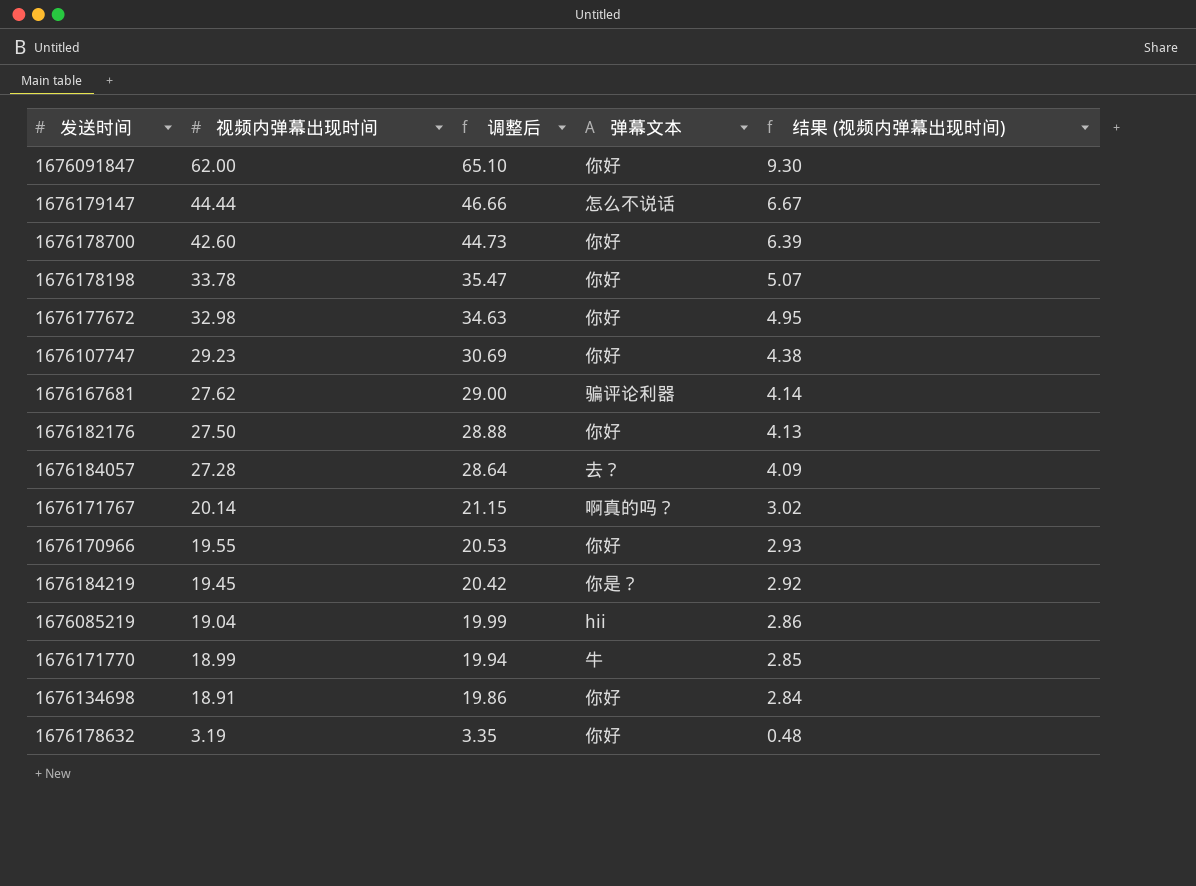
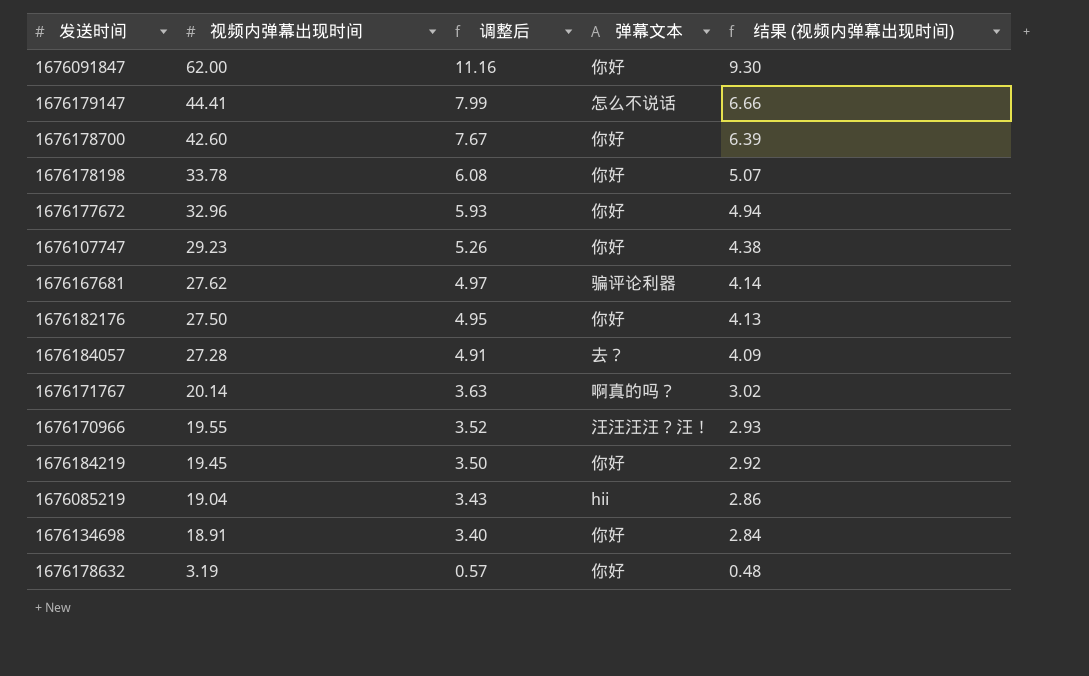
column 调整后 | formula: [视频内弹幕出现时间] * 1.05 -> [视频内弹幕出现时间] * 0.18
row 1676171770: 18.99 | 19.94 | 牛 | 2.85 -> none
1676179147 | 视频内弹幕出现时间: 44.44 -> 44.41
1676179147 | 结果 (视频内弹幕出现时间): 6.67 -> 6.66
1676177672 | 视频内弹幕出现时间: 32.98 -> 32.96
1676177672 | 结果 (视频内弹幕出现时间): 4.95 -> 4.94
1676170966 | 弹幕文本: 你好 -> 汪汪汪汪？汪！
1676184219 | 弹幕文本: 你是？ -> 你好

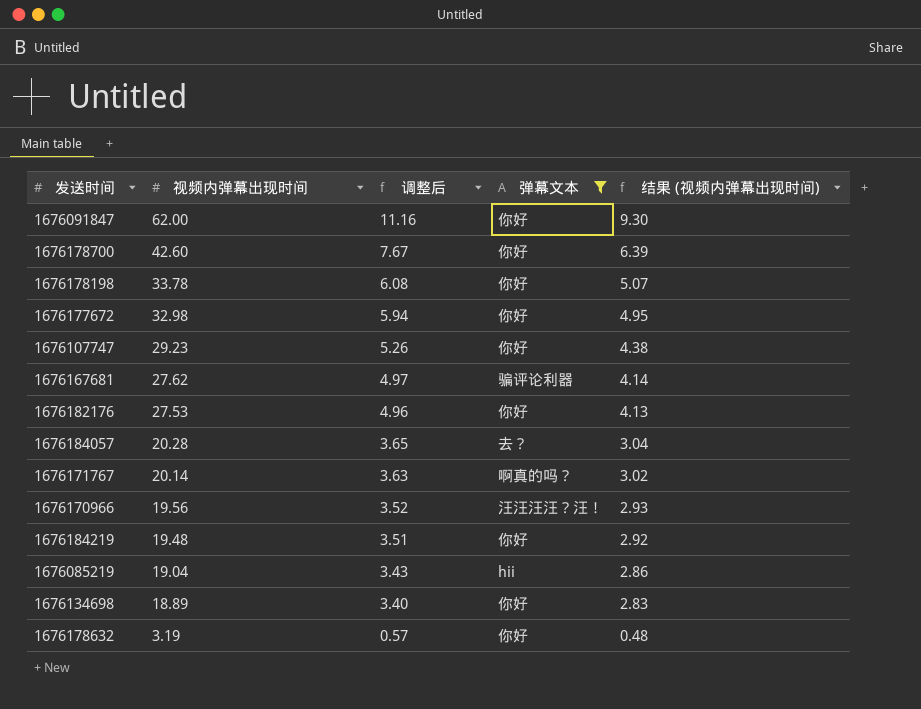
filter: none -> 弹幕文本 != 怎么不说话
1676177672 | 视频内弹幕出现时间: 32.96 -> 32.98
1676177672 | 调整后: 5.93 -> 5.94
1676177672 | 结果 (视频内弹幕出现时间): 4.94 -> 4.95
1676182176 | 视频内弹幕出现时间: 27.50 -> 27.53
1676182176 | 调整后: 4.95 -> 4.96
1676184057 | 视频内弹幕出现时间: 27.28 -> 20.28
1676184057 | 调整后: 4.91 -> 3.65
1676184057 | 结果 (视频内弹幕出现时间): 4.09 -> 3.04
1676170966 | 视频内弹幕出现时间: 19.55 -> 19.56
1676184219 | 视频内弹幕出现时间: 19.45 -> 19.48
1676184219 | 调整后: 3.50 -> 3.51
1676134698 | 视频内弹幕出现时间: 18.91 -> 18.89
1676134698 | 结果 (视频内弹幕出现时间): 2.84 -> 2.83

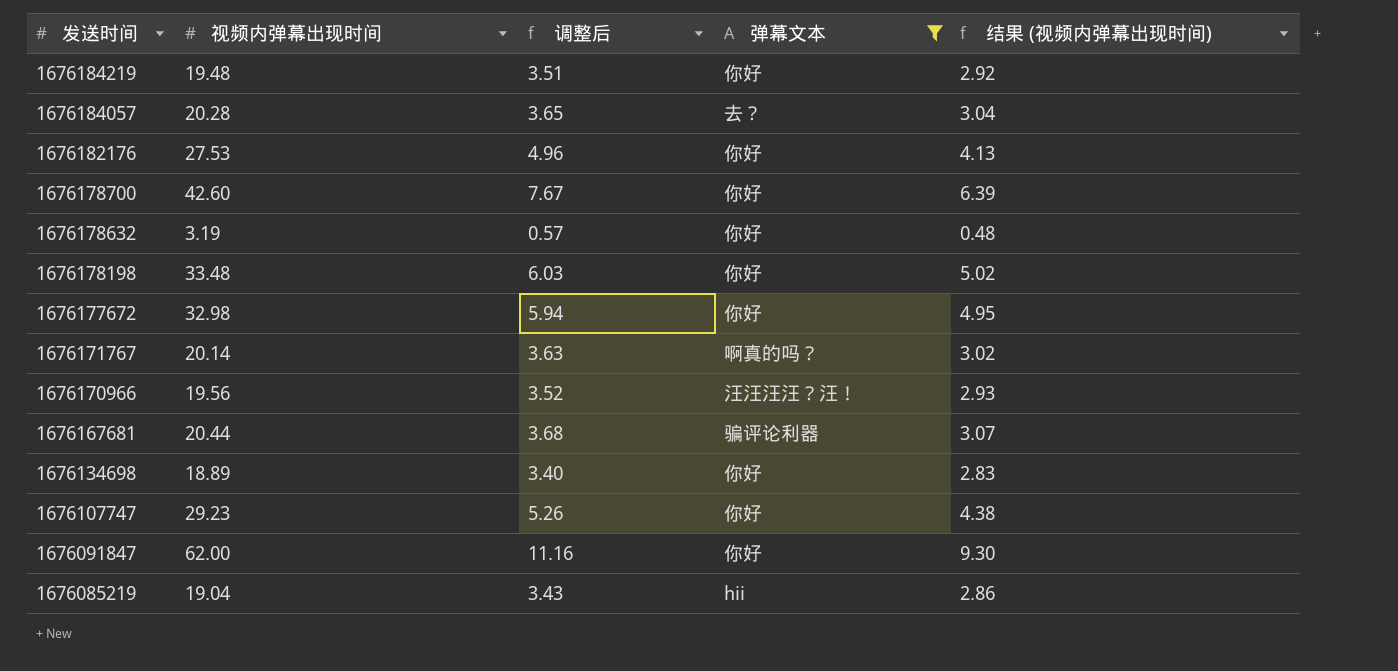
row order: 视频内弹幕出现时间 descending -> 发送时间 descending
1676178198 | 视频内弹幕出现时间: 33.78 -> 33.48
1676178198 | 调整后: 6.08 -> 6.03
1676178198 | 结果 (视频内弹幕出现时间): 5.07 -> 5.02
1676167681 | 视频内弹幕出现时间: 27.62 -> 20.44
1676167681 | 调整后: 4.97 -> 3.68
1676167681 | 结果 (视频内弹幕出现时间): 4.14 -> 3.07

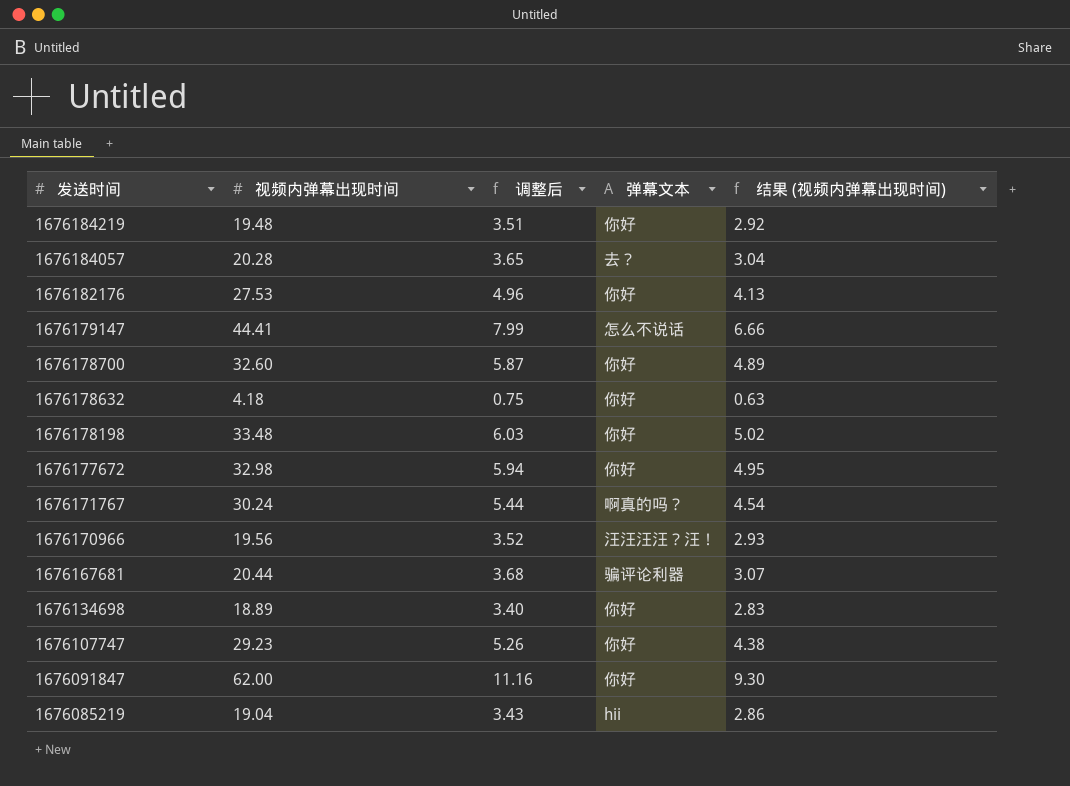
filter: 弹幕文本 != 怎么不说话 -> none
1676178700 | 视频内弹幕出现时间: 42.60 -> 32.60
1676178700 | 调整后: 7.67 -> 5.87
1676178700 | 结果 (视频内弹幕出现时间): 6.39 -> 4.89
1676178632 | 视频内弹幕出现时间: 3.19 -> 4.18
1676178632 | 调整后: 0.57 -> 0.75
1676178632 | 结果 (视频内弹幕出现时间): 0.48 -> 0.63
1676171767 | 视频内弹幕出现时间: 20.14 -> 30.24
1676171767 | 调整后: 3.63 -> 5.44
1676171767 | 结果 (视频内弹幕出现时间): 3.02 -> 4.54

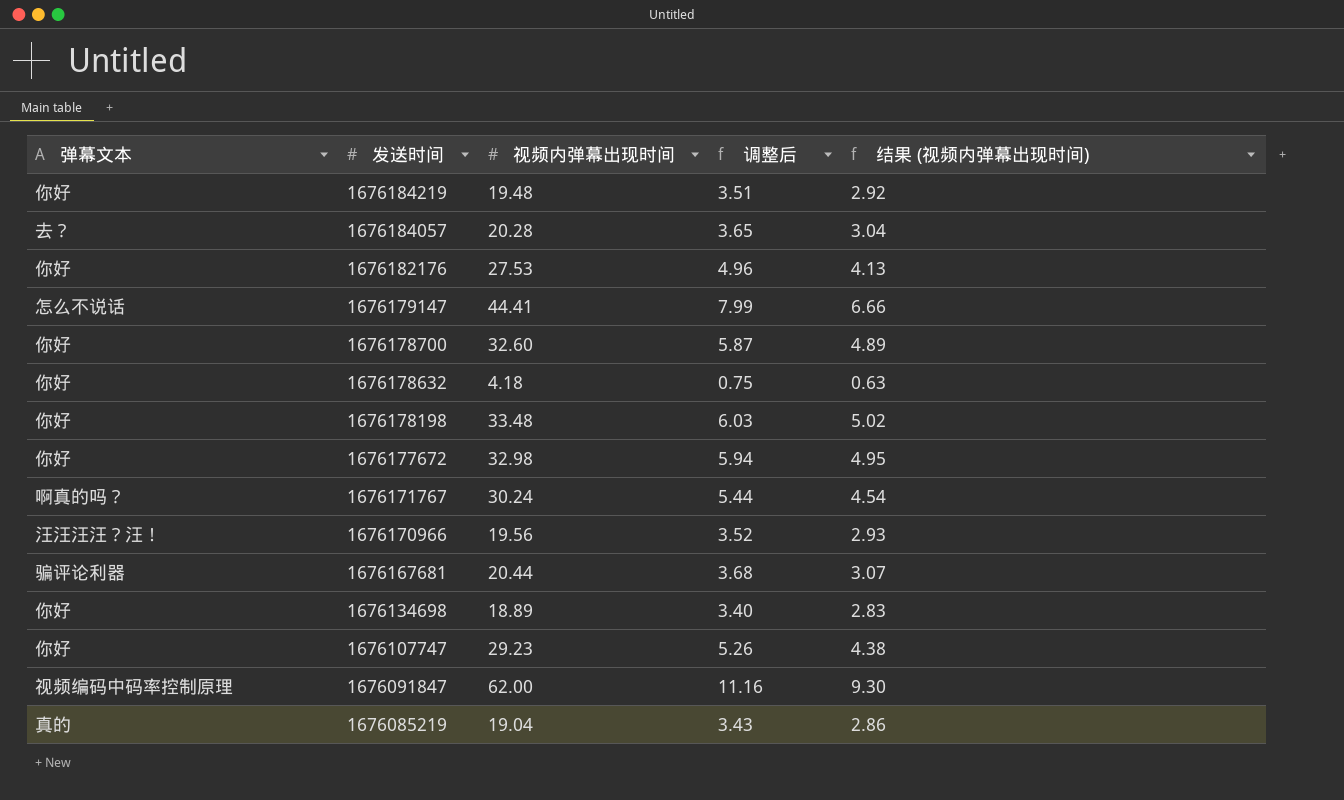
column 弹幕文本 | position: 4 -> 1
1676091847 | 弹幕文本: 你好 -> 视频编码中码率控制原理
1676085219 | 弹幕文本: hii -> 真的

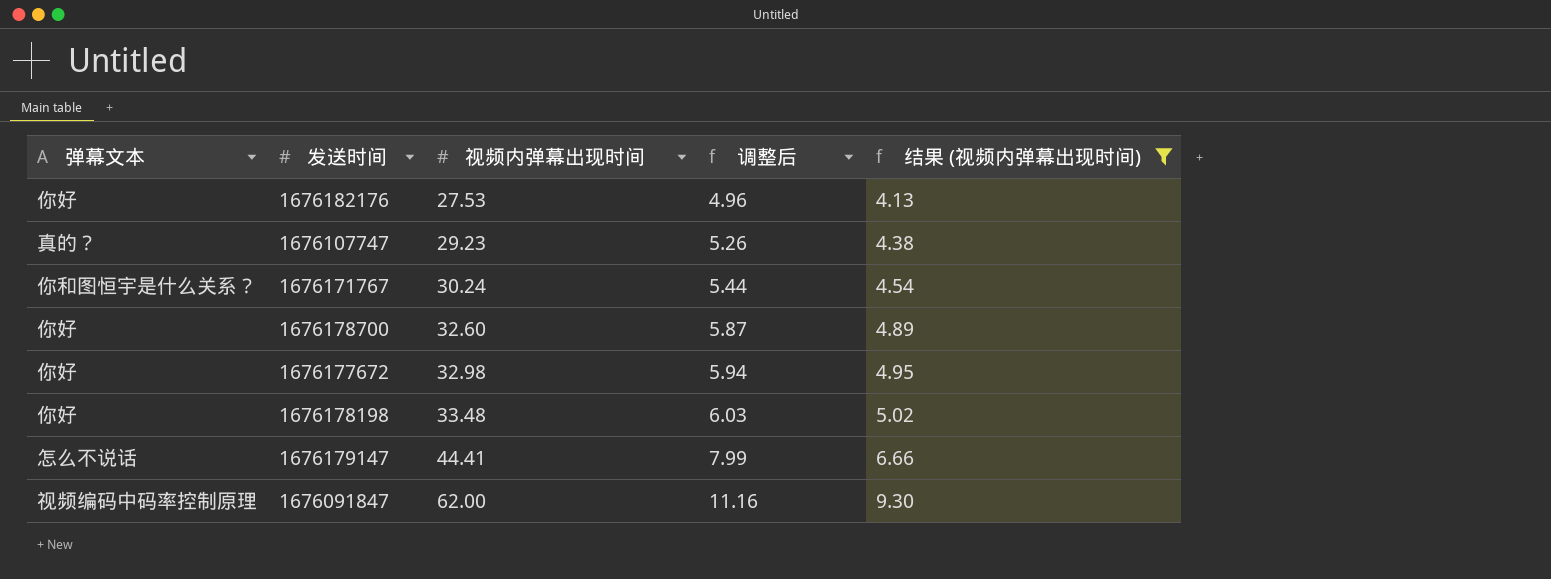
filter: none -> 结果 (视频内弹幕出现时间) >= 4.13
row order: 发送时间 descending -> 视频内弹幕出现时间 ascending
1676107747 | 弹幕文本: 你好 -> 真的？
1676171767 | 弹幕文本: 啊真的吗？ -> 你和图恒宇是什么关系？

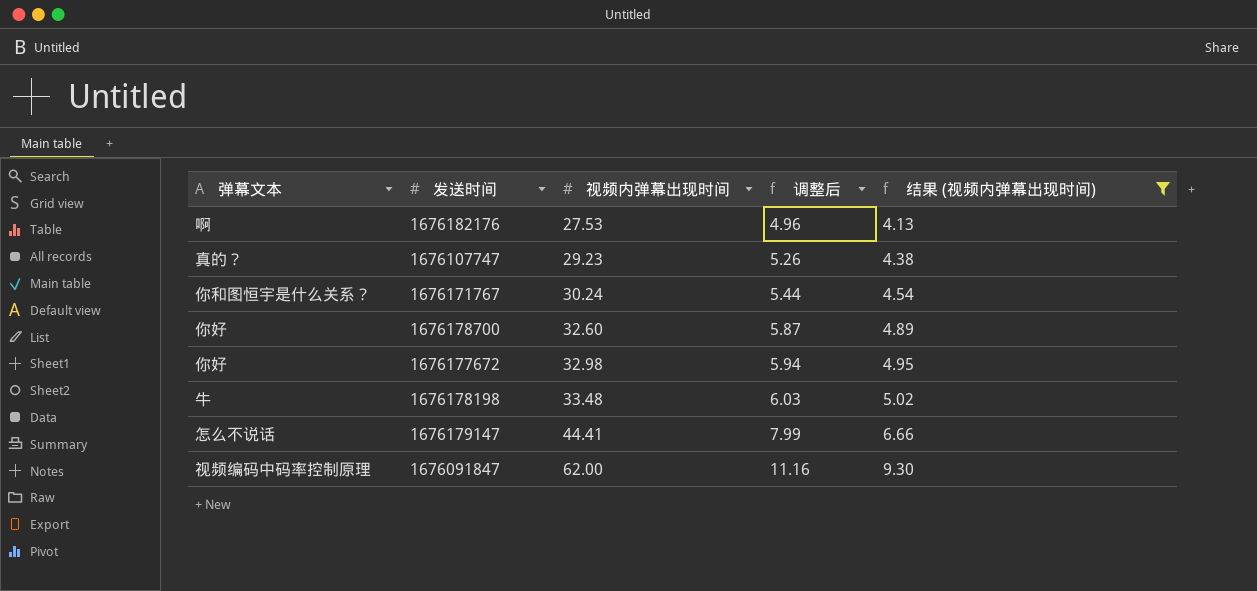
1676182176 | 弹幕文本: 你好 -> 啊
1676178198 | 弹幕文本: 你好 -> 牛

